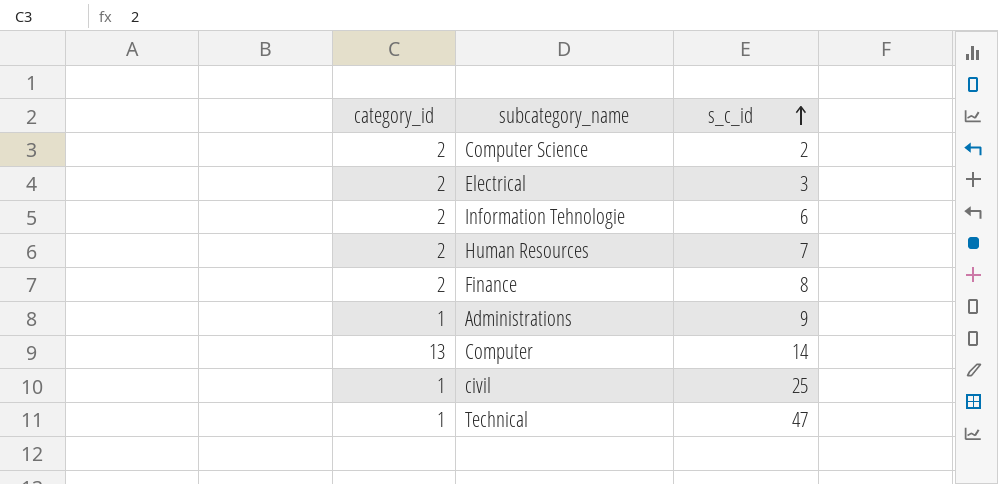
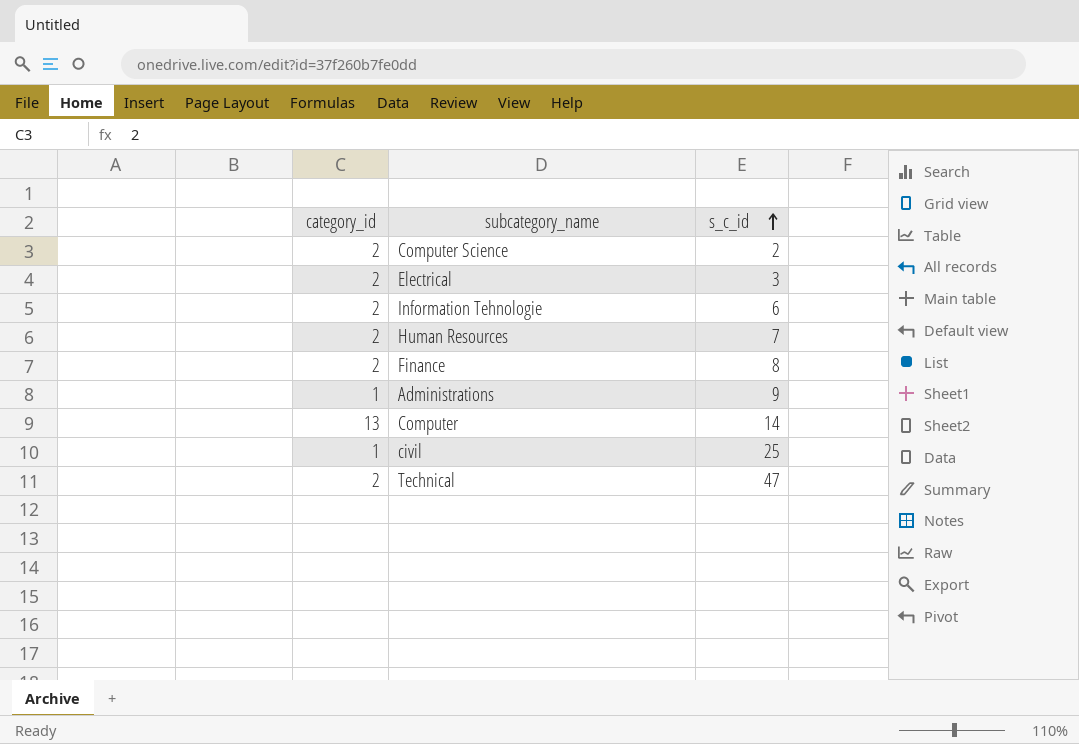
Technical | category_id: 1 -> 2

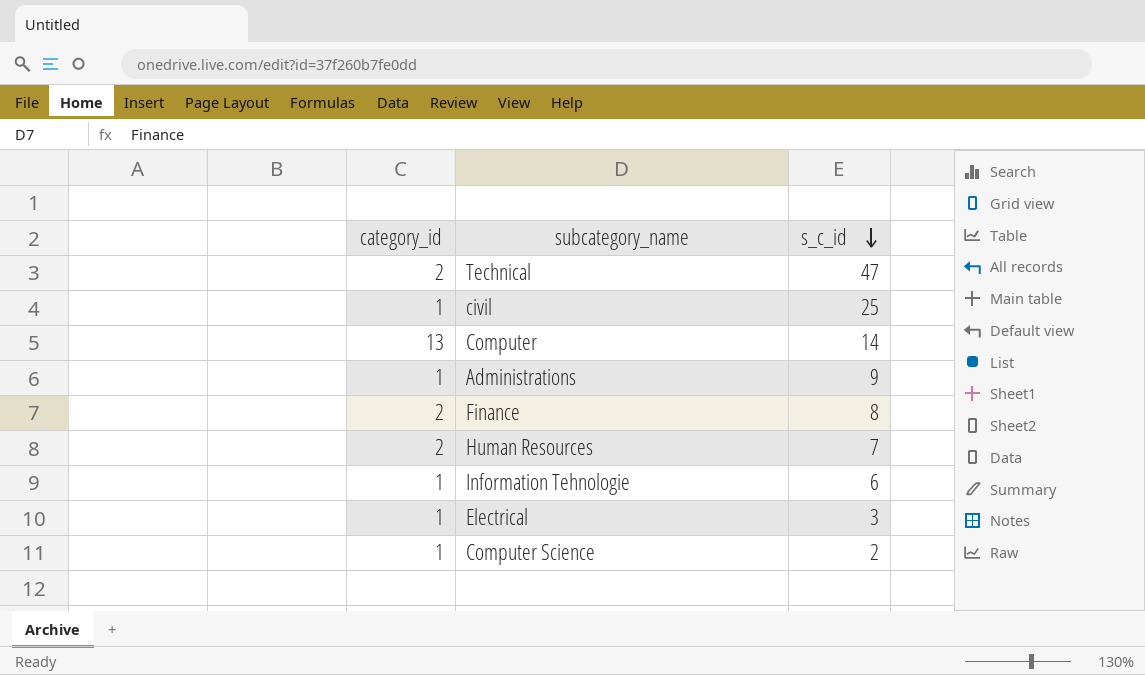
row order: s_c_id ascending -> s_c_id descending
Information Tehnologie | category_id: 2 -> 1
Electrical | category_id: 2 -> 1
Computer Science | category_id: 2 -> 1

